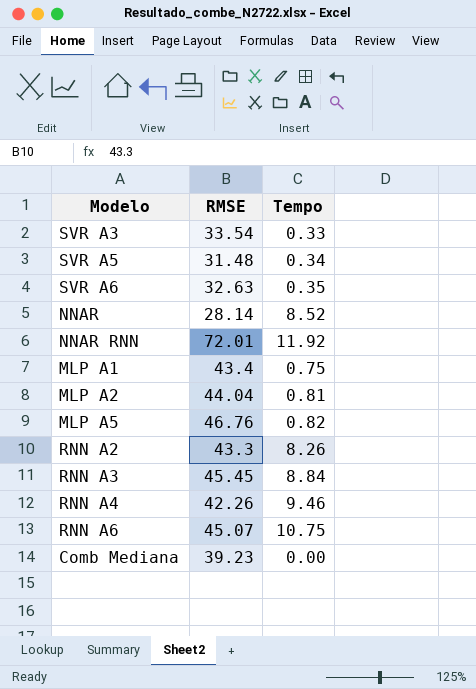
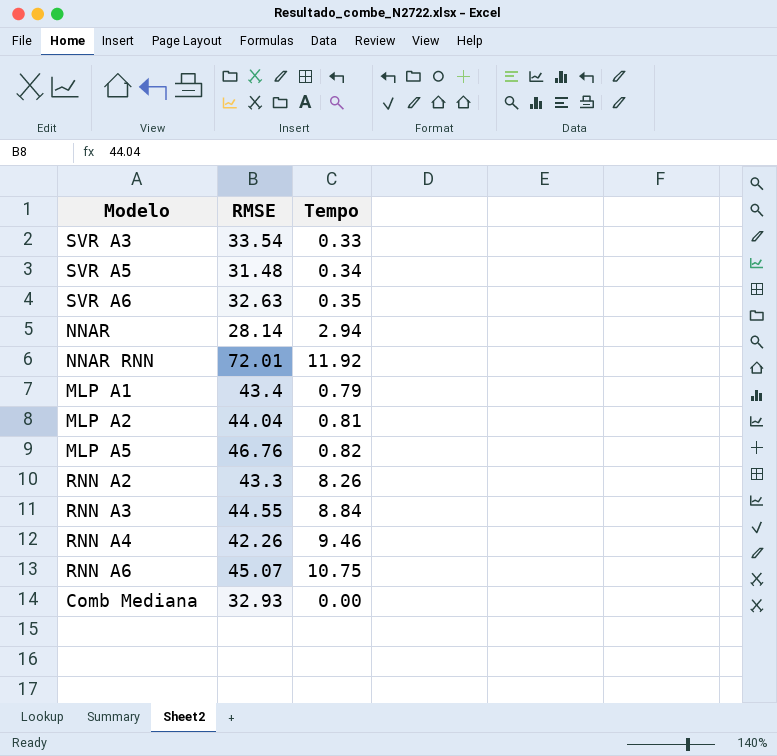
NNAR | Tempo: 8.52 -> 2.94
MLP A1 | Tempo: 0.75 -> 0.79
RNN A3 | RMSE: 45.45 -> 44.55
Comb Mediana | RMSE: 39.23 -> 32.93

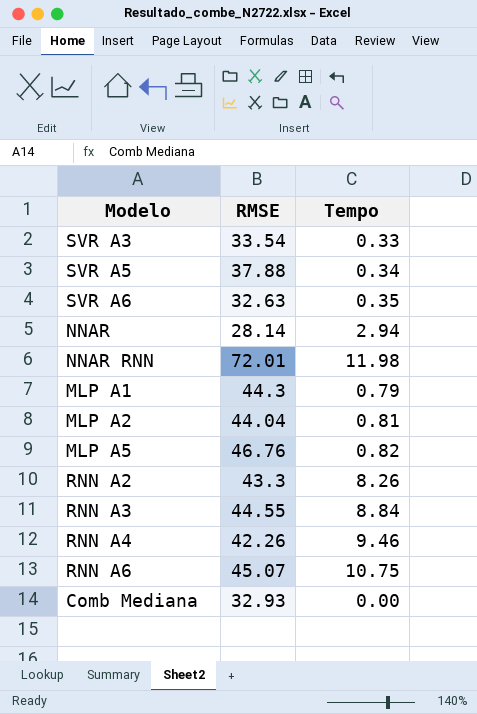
SVR A5 | RMSE: 31.48 -> 37.88
NNAR RNN | Tempo: 11.92 -> 11.98
MLP A1 | RMSE: 43.4 -> 44.3

